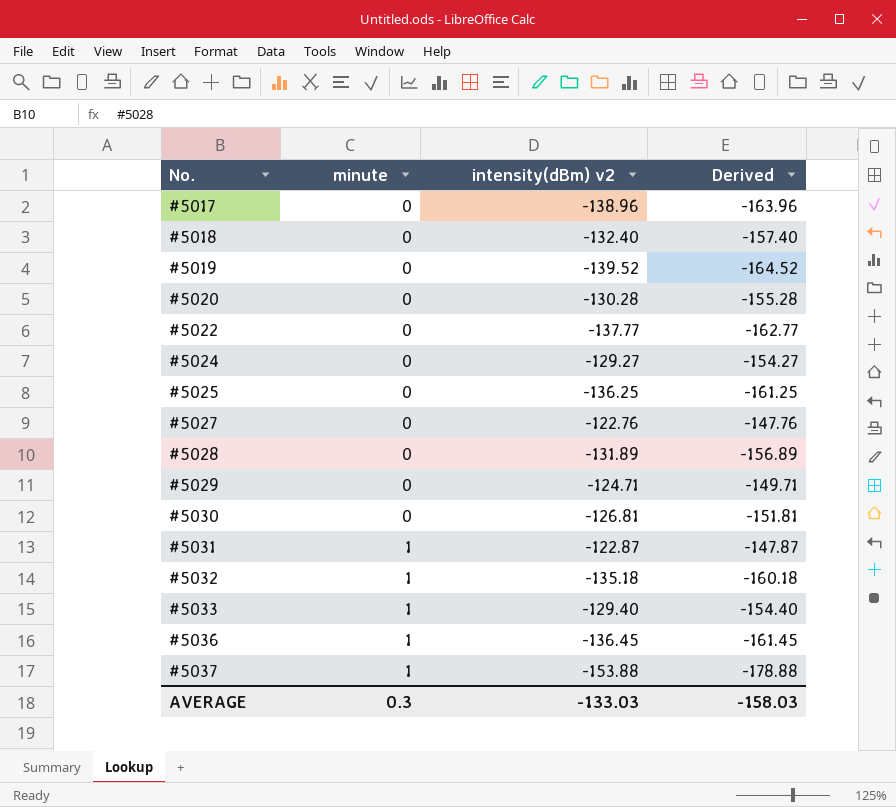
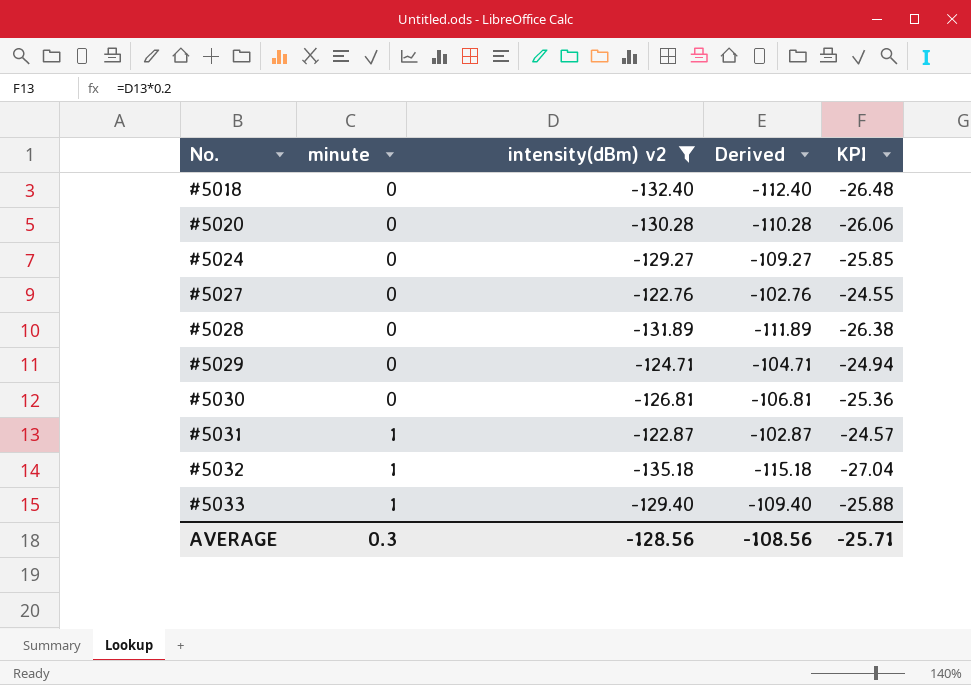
filter: none -> intensity(dBm) v2 >= -135.18
column Derived | formula: [intensity(dBm) v2] - 25 -> [intensity(dBm) v2] + 20
column KPI | formula: none -> [intensity(dBm) v2] * 0.2
AVERAGE | intensity(dBm) v2: -133.03 -> -128.56
AVERAGE | Derived: -158.03 -> -108.56

